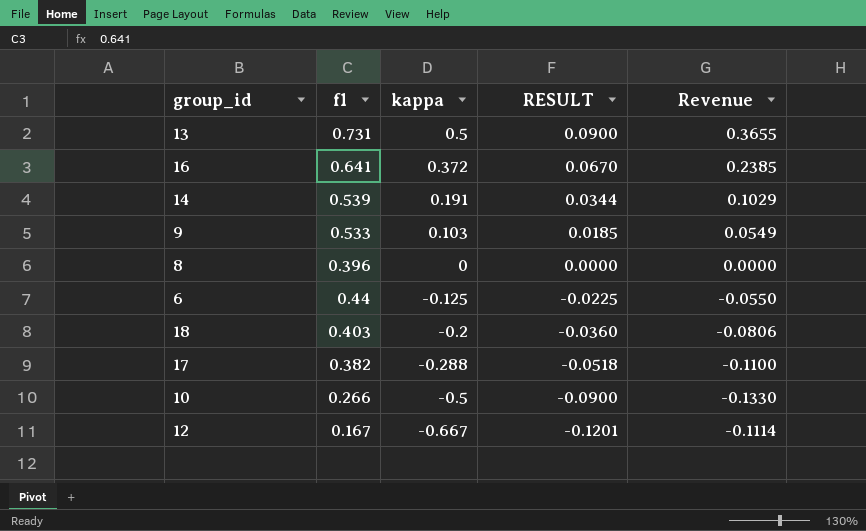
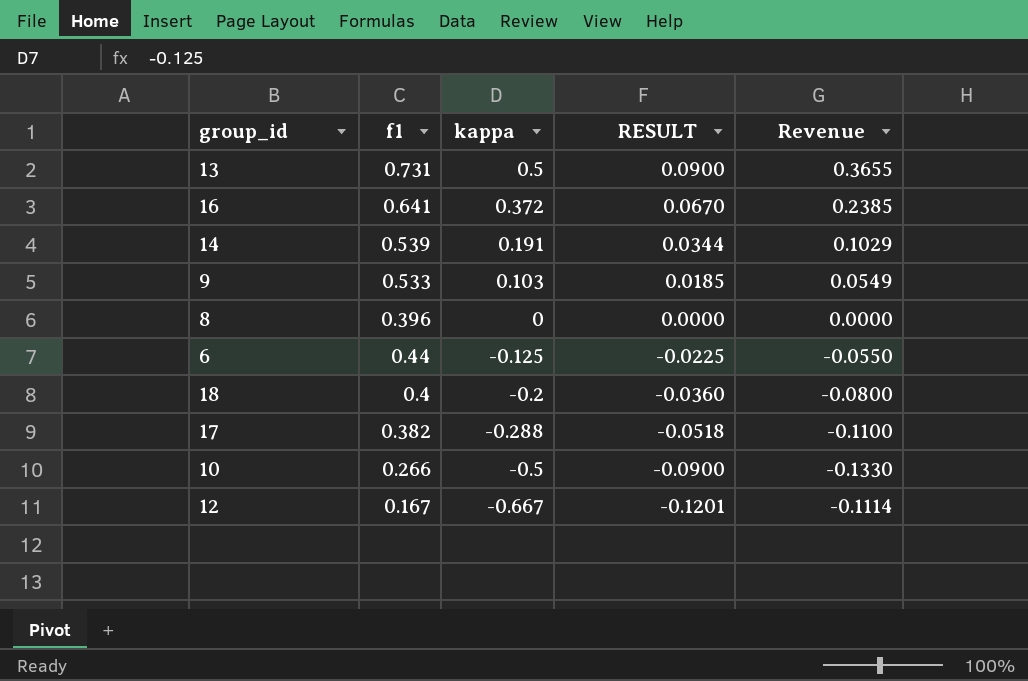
18 | f1: 0.403 -> 0.4
18 | Revenue: -0.0806 -> -0.0800

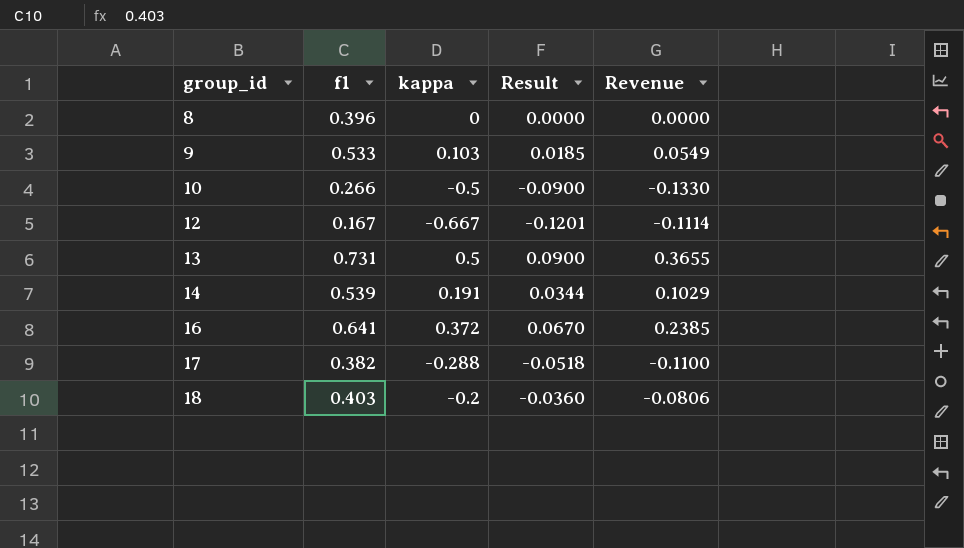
row order: kappa descending -> group_id ascending
column name: RESULT -> Result
row 6: 0.44 | -0.125 | -0.0225 | -0.0550 -> none
18 | f1: 0.4 -> 0.403
18 | Revenue: -0.0800 -> -0.0806

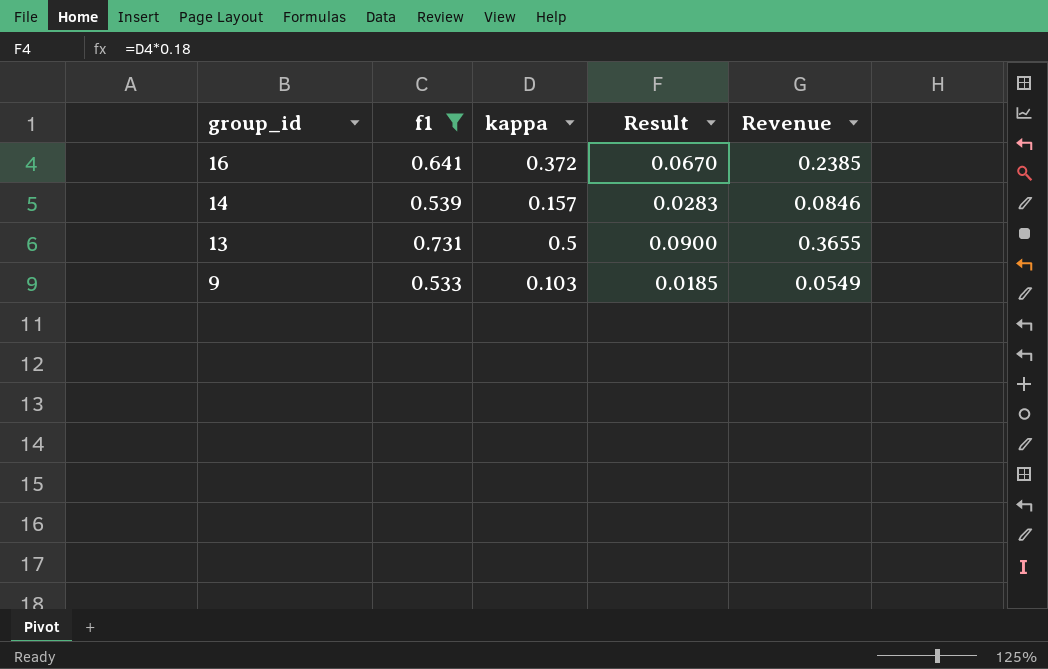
filter: none -> f1 >= 0.533
row order: group_id ascending -> group_id descending
14 | kappa: 0.191 -> 0.157
14 | Result: 0.0344 -> 0.0283
14 | Revenue: 0.1029 -> 0.0846

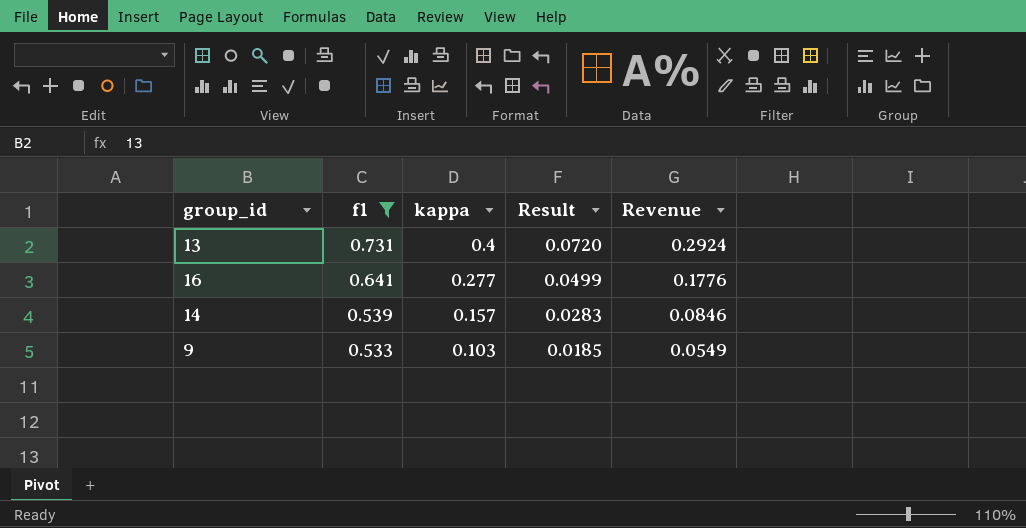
row order: group_id descending -> f1 descending
13 | kappa: 0.5 -> 0.4
13 | Result: 0.0900 -> 0.0720
13 | Revenue: 0.3655 -> 0.2924
16 | kappa: 0.372 -> 0.277
16 | Result: 0.0670 -> 0.0499
16 | Revenue: 0.2385 -> 0.1776

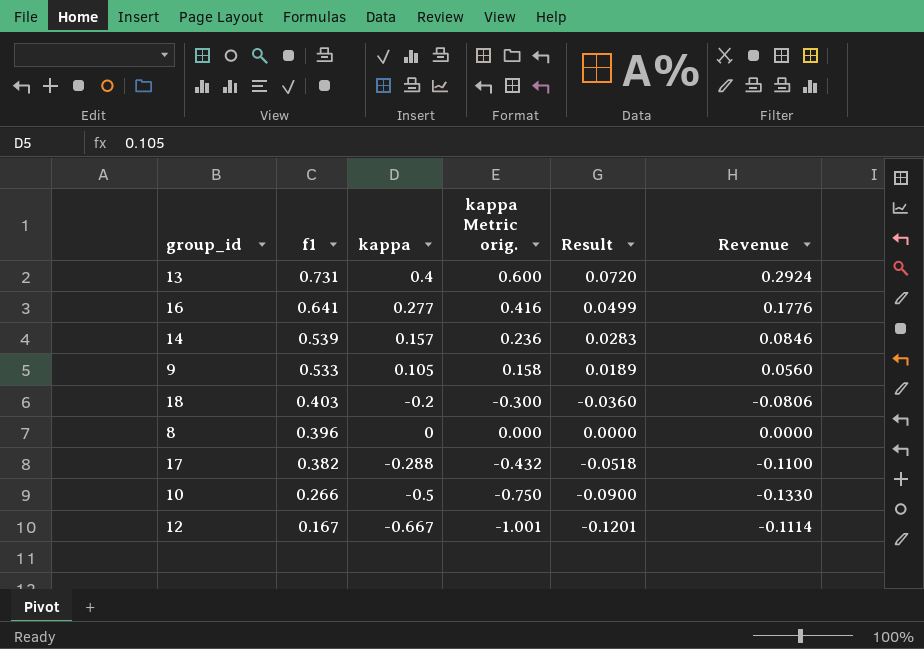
filter: f1 >= 0.533 -> none
column kappa Metric orig. | formula: none -> [kappa] * 1.5
9 | kappa: 0.103 -> 0.105
9 | Result: 0.0185 -> 0.0189
9 | Revenue: 0.0549 -> 0.0560

